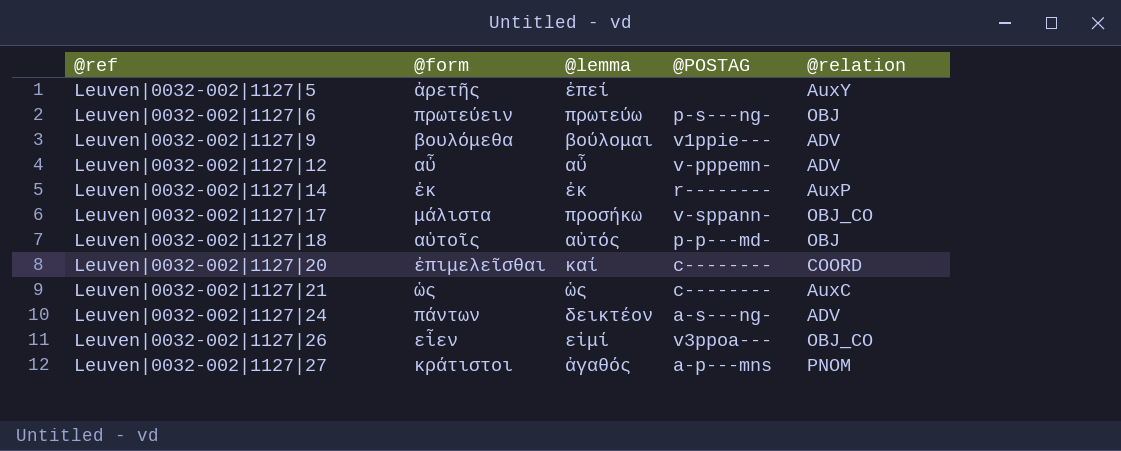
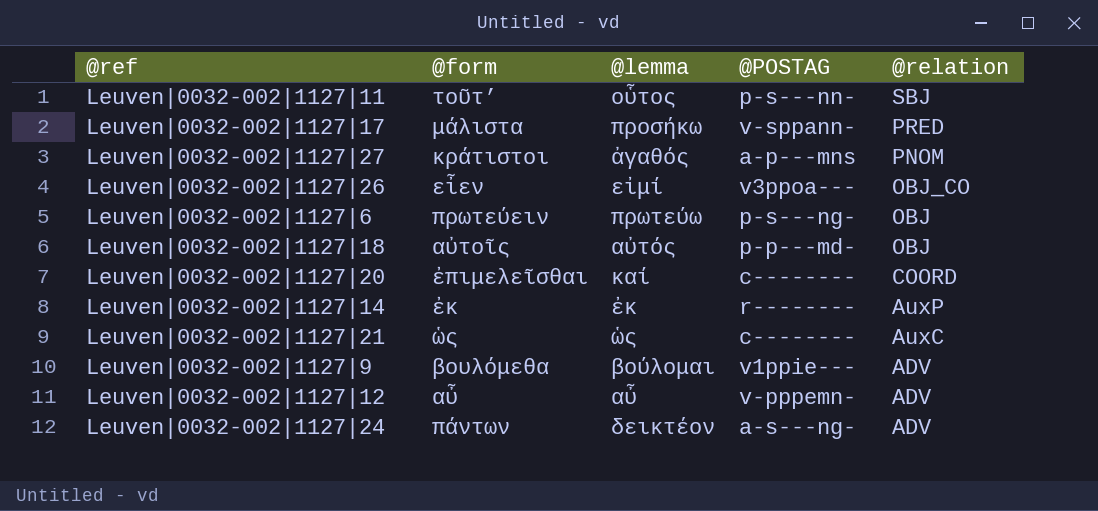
row order: @ref ascending -> @relation descending
row Leuven|0032-002|1127|5: ἀρετῆς | ἐπεί | none | AuxY -> none
row Leuven|0032-002|1127|11: none -> τοῦτ’ | οὗτος | p-s---nn- | SBJ
Leuven|0032-002|1127|17 | @relation: OBJ_CO -> PRED

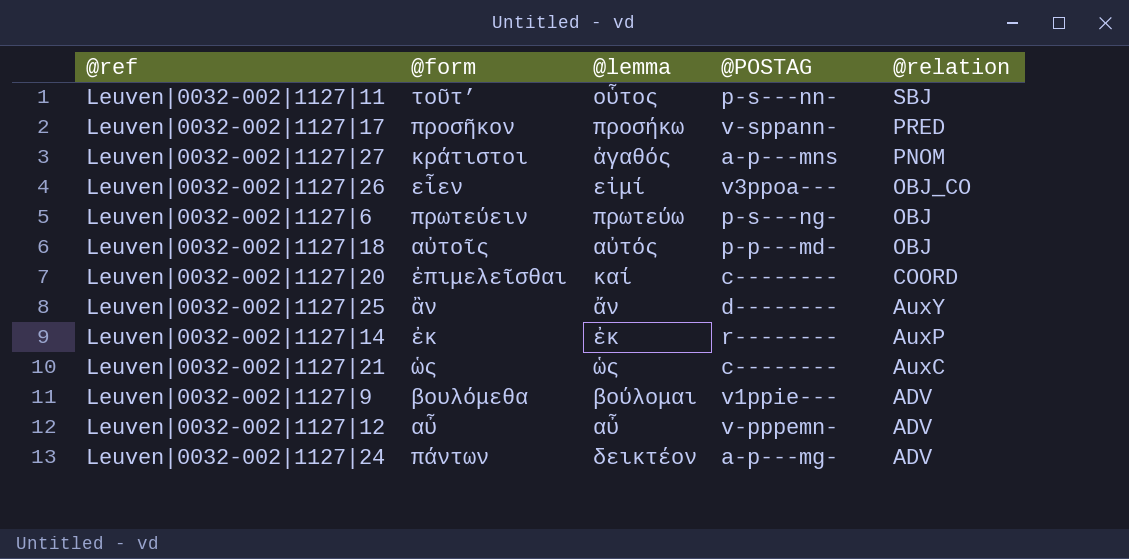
Leuven|0032-002|1127|17 | @form: μάλιστα -> προσῆκον
row Leuven|0032-002|1127|25: none -> ἂν | ἄν | d-------- | AuxY
Leuven|0032-002|1127|24 | @POSTAG: a-s---ng- -> a-p---mg-

